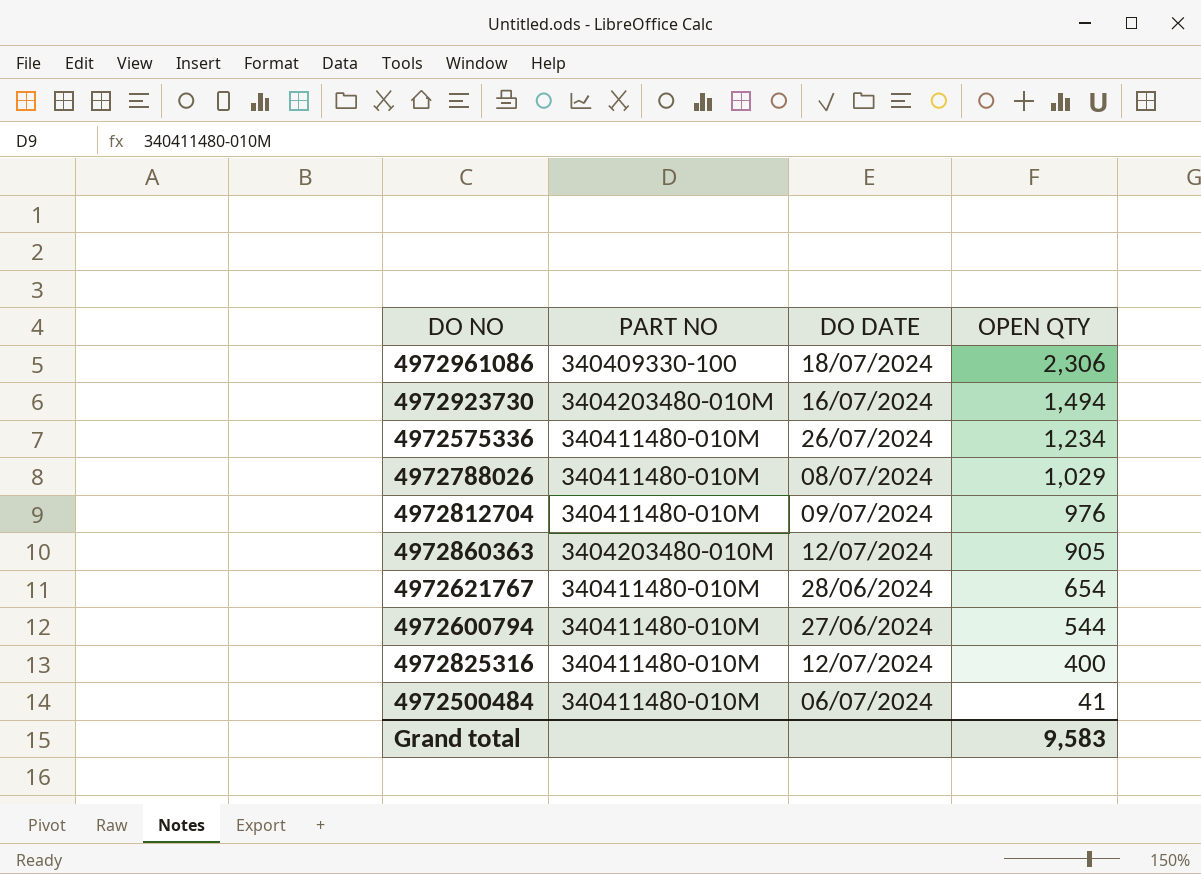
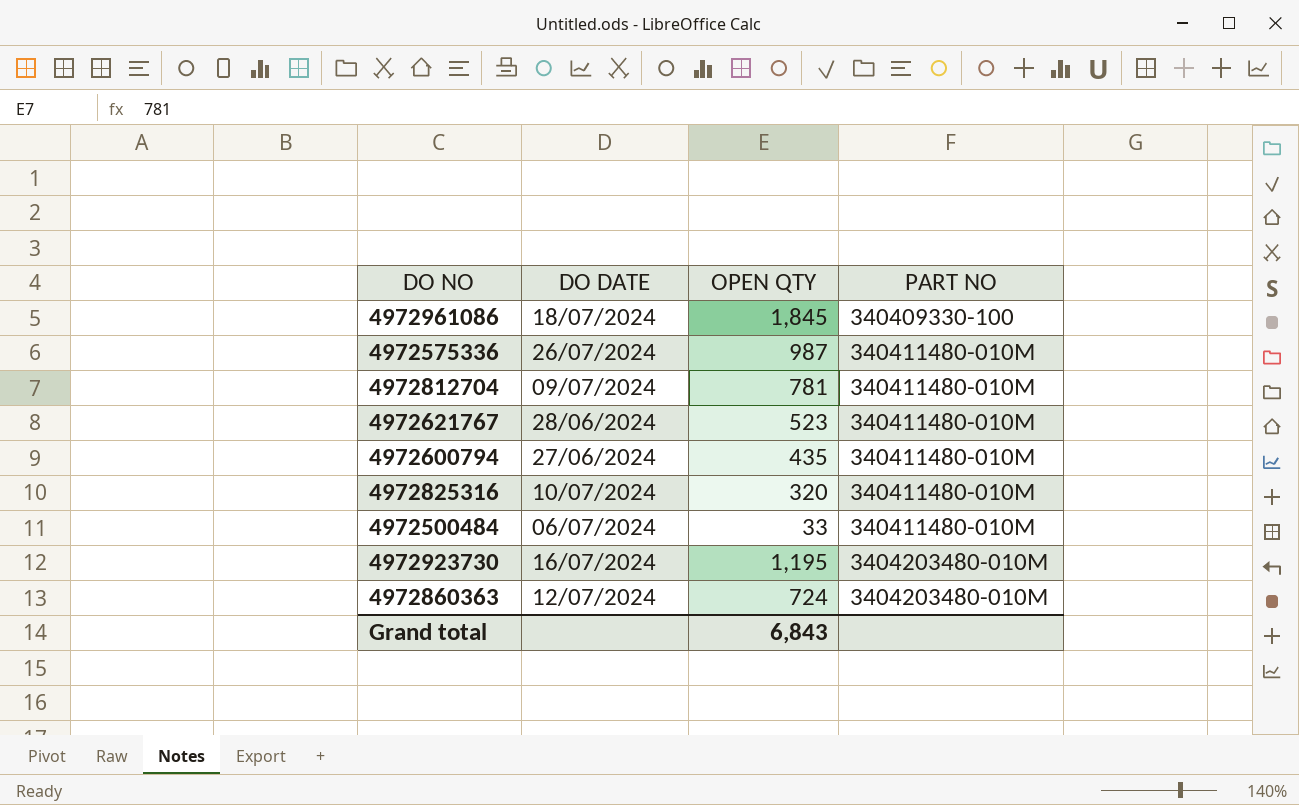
row order: OPEN QTY descending -> PART NO ascending
column PART NO | position: 2 -> 4
row 4972788026: 340411480-010M | 08/07/2024 | 1,029 -> none
4972961086 | OPEN QTY: 2,306 -> 1,845
4972575336 | OPEN QTY: 1,234 -> 987
4972812704 | OPEN QTY: 976 -> 781
4972621767 | OPEN QTY: 654 -> 523
4972600794 | OPEN QTY: 544 -> 435
4972825316 | DO DATE: 12/07/2024 -> 10/07/2024
4972825316 | OPEN QTY: 400 -> 320
4972500484 | OPEN QTY: 41 -> 33
4972923730 | OPEN QTY: 1,494 -> 1,195
4972860363 | OPEN QTY: 905 -> 724
Grand total | OPEN QTY: 9,583 -> 6,843

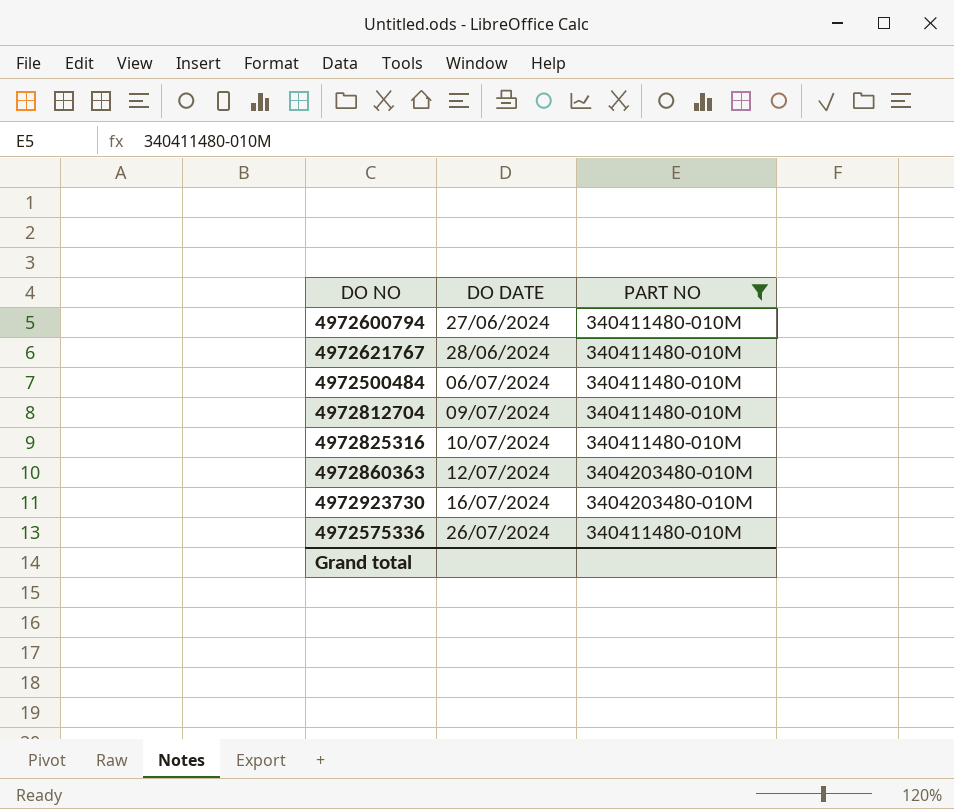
filter: none -> PART NO != 340409330-100
row order: PART NO ascending -> DO DATE ascending
column OPEN QTY | position: 3 -> none

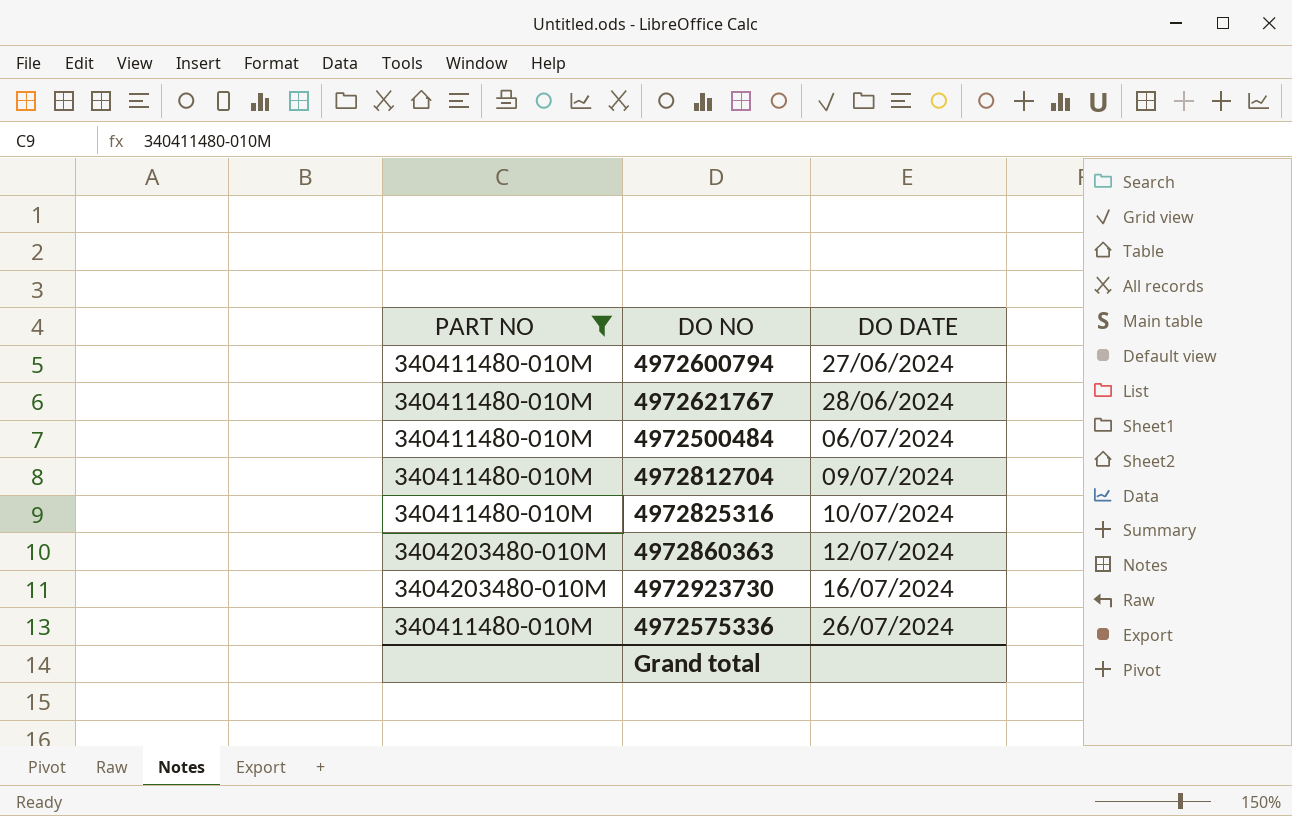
column PART NO | position: 3 -> 1

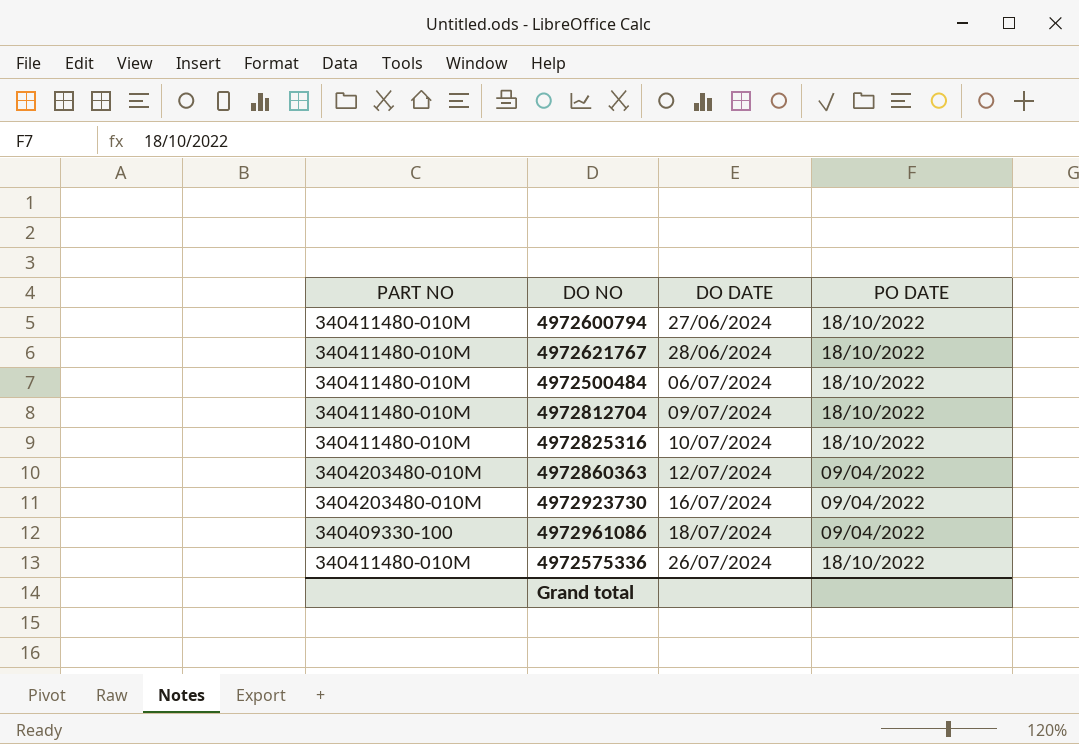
filter: PART NO != 340409330-100 -> none
column PO DATE | position: none -> 4

